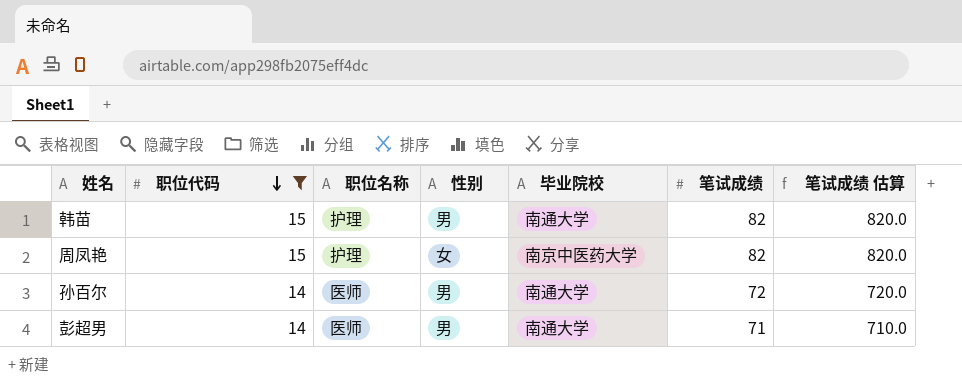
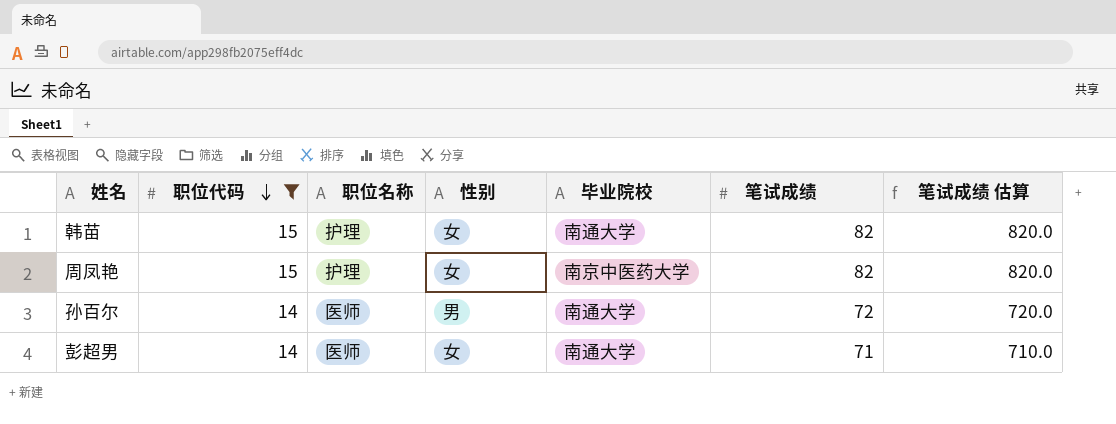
韩苗 | 性别: 男 -> 女
彭超男 | 性别: 男 -> 女

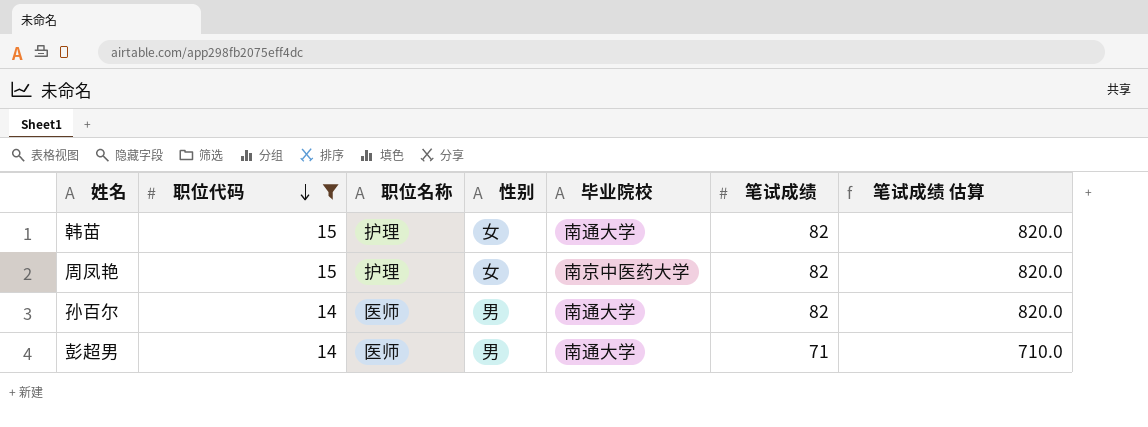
孙百尔 | 笔试成绩: 72 -> 82
孙百尔 | 笔试成绩 估算: 720.0 -> 820.0
彭超男 | 性别: 女 -> 男

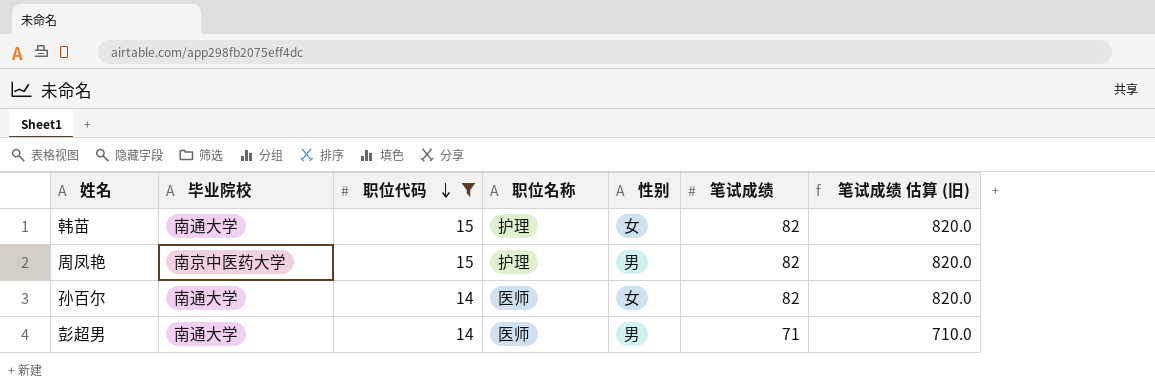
column 毕业院校 | position: 5 -> 2
column name: 笔试成绩 估算 -> 笔试成绩 估算 (旧)
周凤艳 | 性别: 女 -> 男
孙百尔 | 性别: 男 -> 女

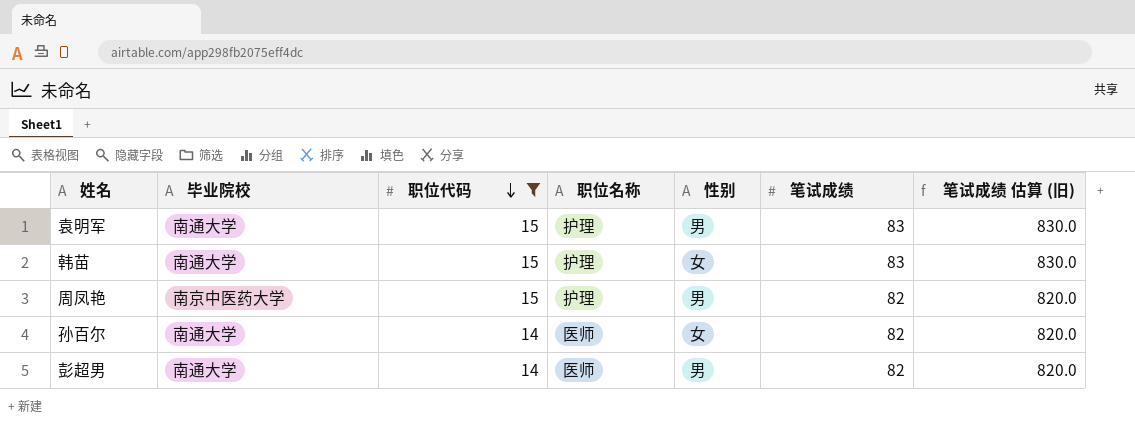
row 袁明军: none -> 南通大学 | 15 | 护理 | 男 | 83 | 830.0
韩苗 | 笔试成绩: 82 -> 83
韩苗 | 笔试成绩 估算 (旧): 820.0 -> 830.0
彭超男 | 笔试成绩: 71 -> 82
彭超男 | 笔试成绩 估算 (旧): 710.0 -> 820.0

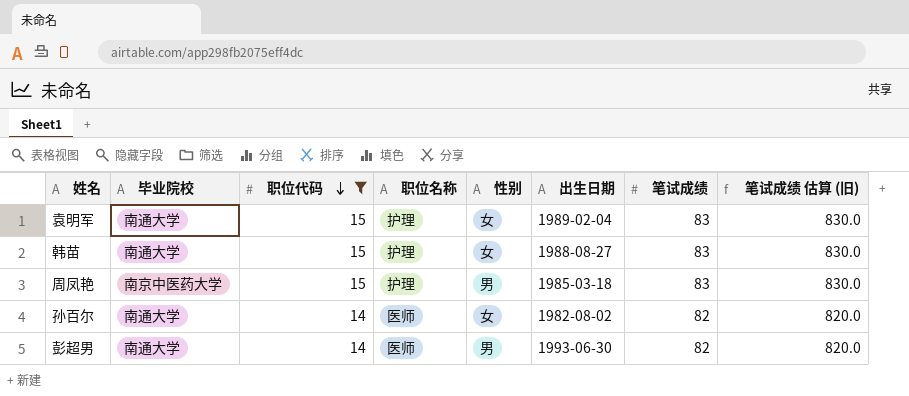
column 出生日期 | position: none -> 6
袁明军 | 性别: 男 -> 女
周凤艳 | 笔试成绩: 82 -> 83
周凤艳 | 笔试成绩 估算 (旧): 820.0 -> 830.0

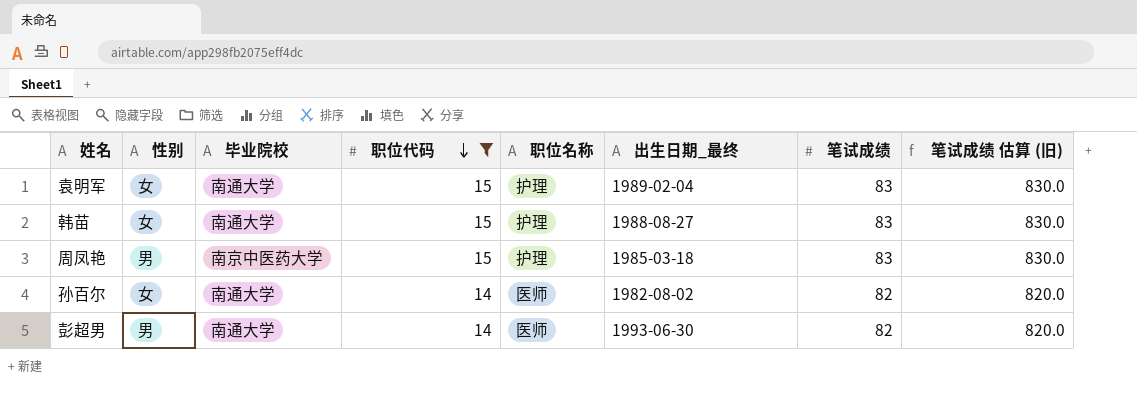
column 性别 | position: 5 -> 2
column name: 出生日期 -> 出生日期_最终

